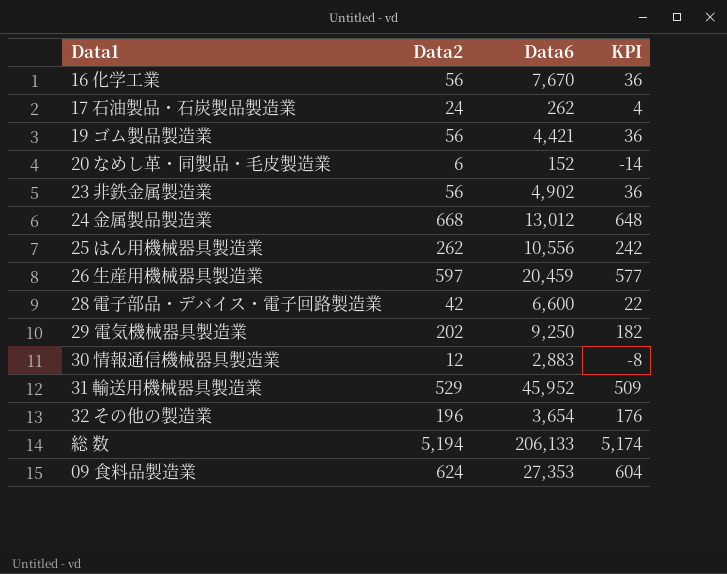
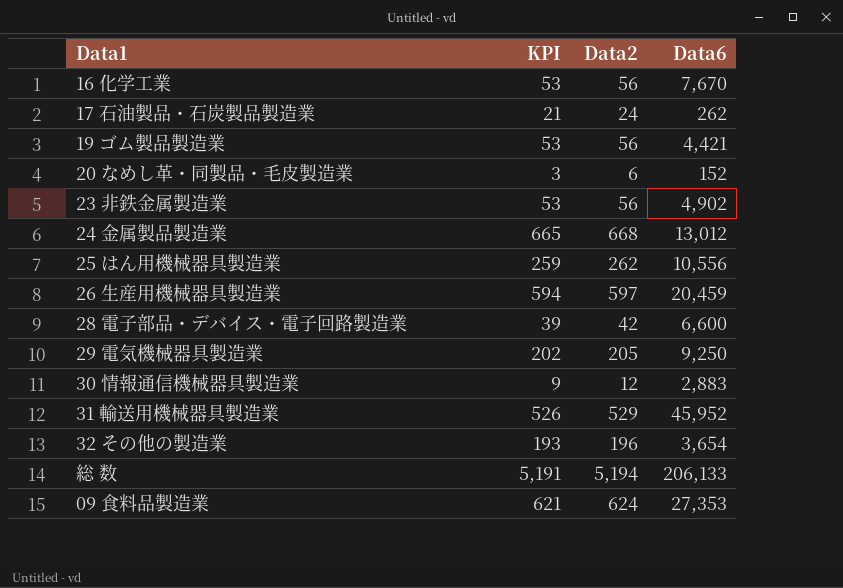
column KPI | formula: [Data2] - 20 -> [Data2] - 3
column KPI | position: 4 -> 2
29 電気機械器具製造業 | Data2: 202 -> 205

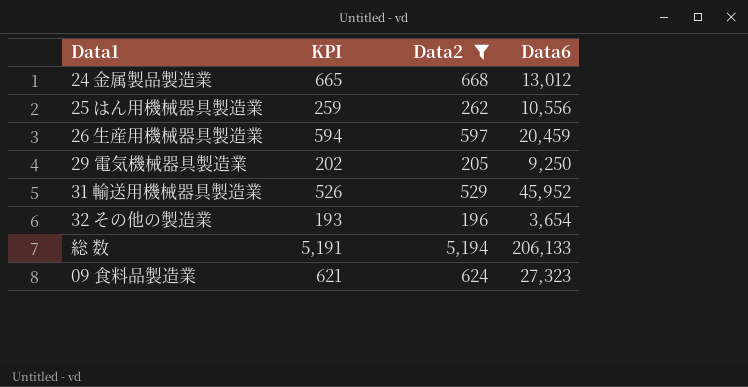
filter: none -> Data2 >= 196
09 食料品製造業 | Data6: 27,353 -> 27,323

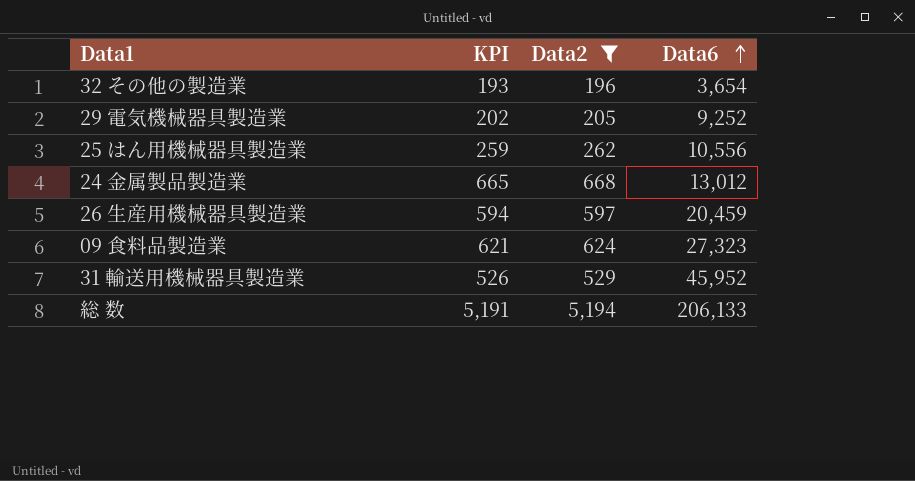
row order: none -> Data6 ascending
29 電気機械器具製造業 | Data6: 9,250 -> 9,252

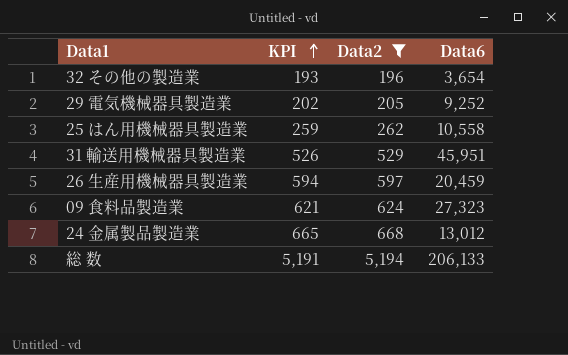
row order: Data6 ascending -> KPI ascending
25 はん用機械器具製造業 | Data6: 10,556 -> 10,558
31 輸送用機械器具製造業 | Data6: 45,952 -> 45,951

